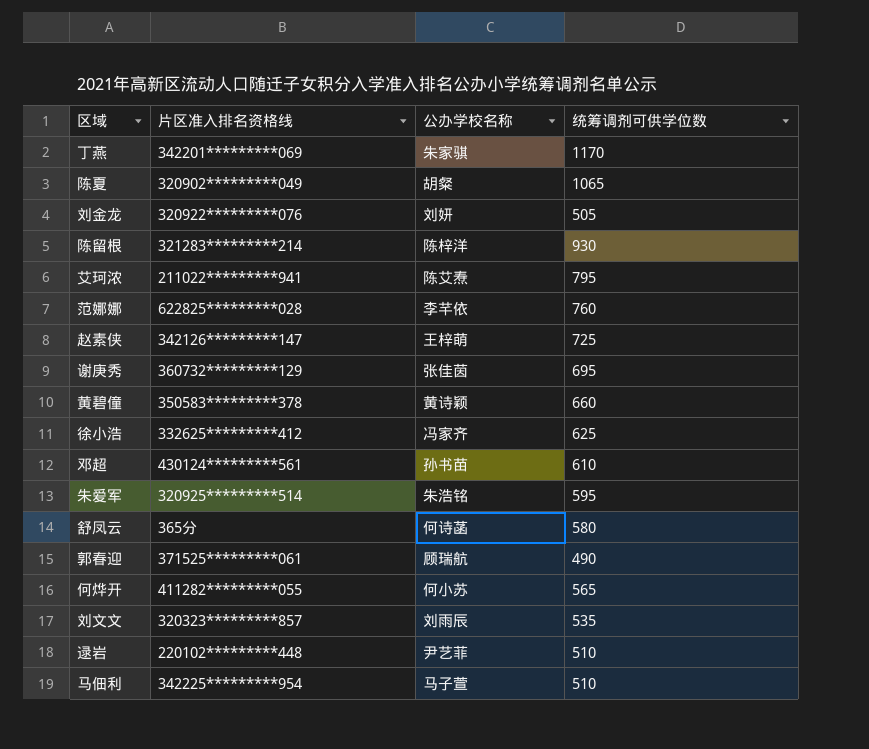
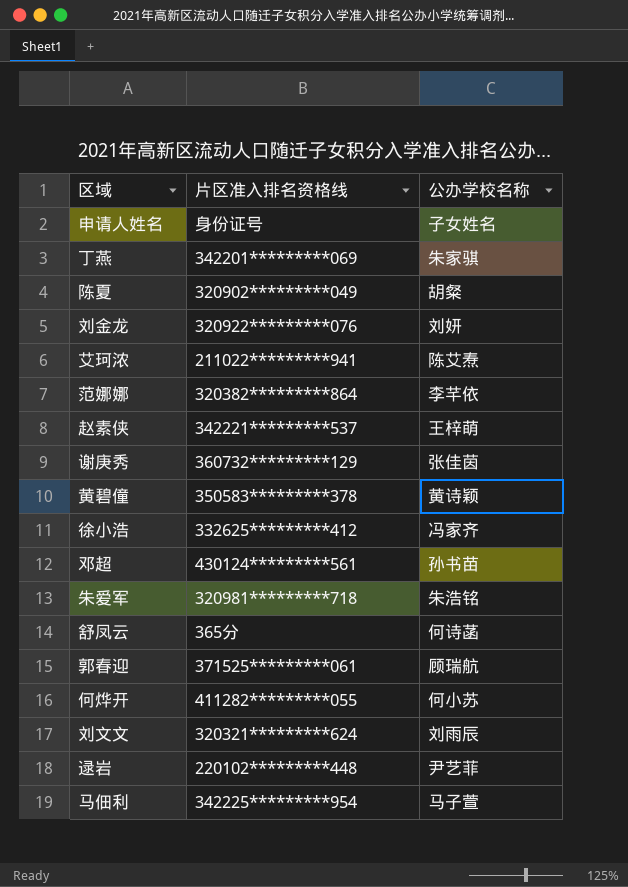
column 统筹调剂可供学位数 | position: 4 -> none
row 陈留根: 321283*********214 | 陈梓洋 | 930 -> none
row 申请人姓名: none -> 身份证号 | 子女姓名
范娜娜 | 片区准入排名资格线: 622825*********028 -> 320382*********864
赵素侠 | 片区准入排名资格线: 342126*********147 -> 342221*********537
朱爱军 | 片区准入排名资格线: 320925*********514 -> 320981*********718
刘文文 | 片区准入排名资格线: 320323*********857 -> 320321*********624

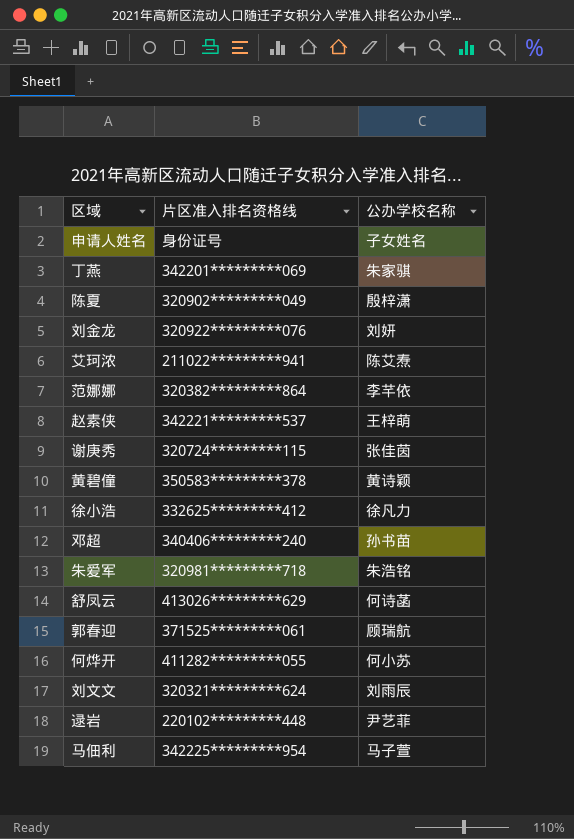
陈夏 | 公办学校名称: 胡粲 -> 殷梓潇
谢庚秀 | 片区准入排名资格线: 360732*********129 -> 320724*********115
徐小浩 | 公办学校名称: 冯家齐 -> 徐凡力
邓超 | 片区准入排名资格线: 430124*********561 -> 340406*********240
舒凤云 | 片区准入排名资格线: 365分 -> 413026*********629

